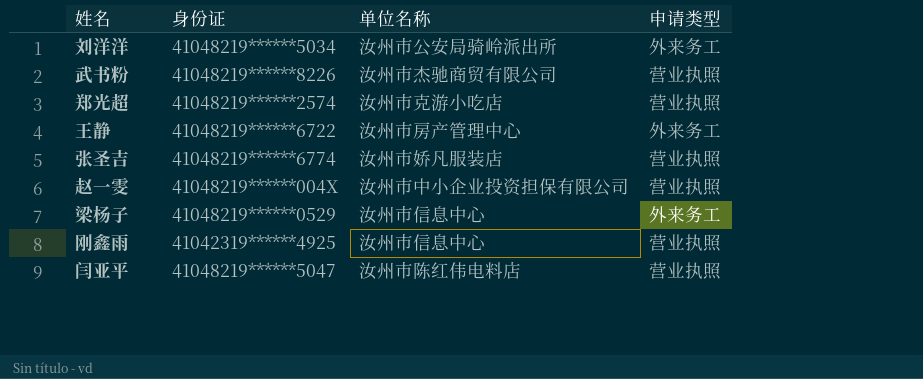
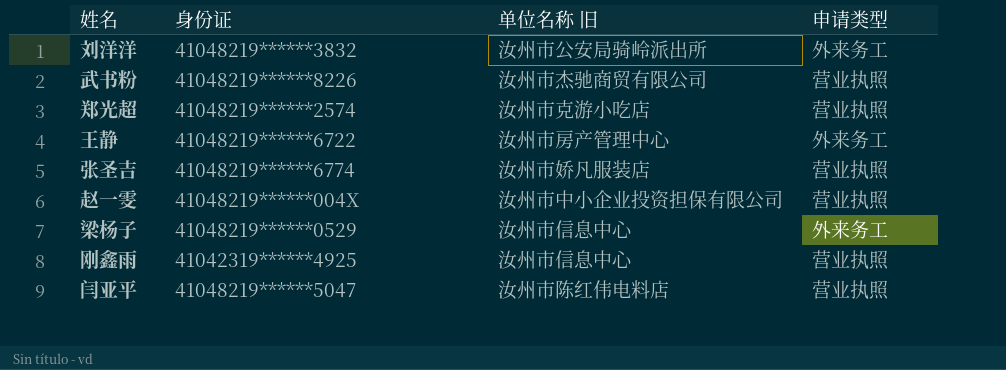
column name: 单位名称 -> 单位名称 旧
刘洋洋 | 身份证: 41048219******5034 -> 41048219******3832

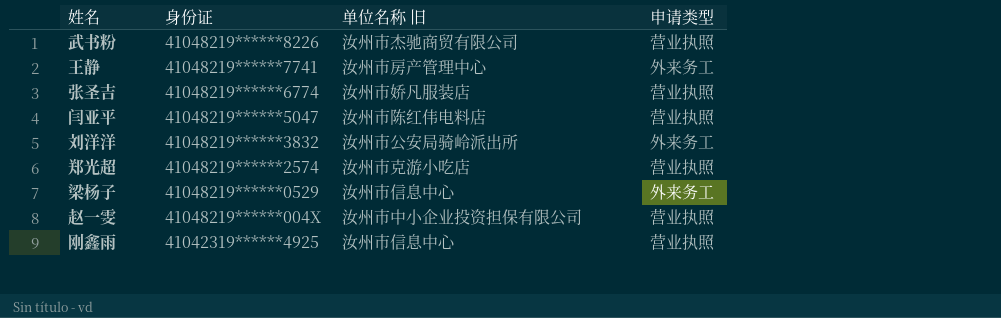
row order: none -> 身份证 descending
王静 | 身份证: 41048219******6722 -> 41048219******7741

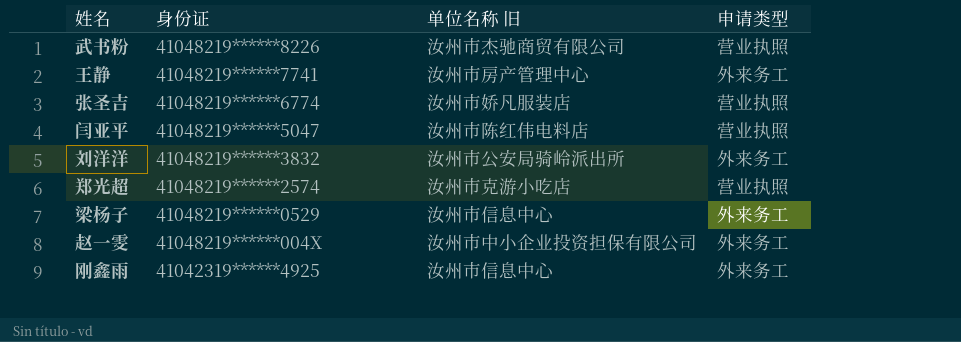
赵一雯 | 申请类型: 营业执照 -> 外来务工
刚鑫雨 | 申请类型: 营业执照 -> 外来务工

